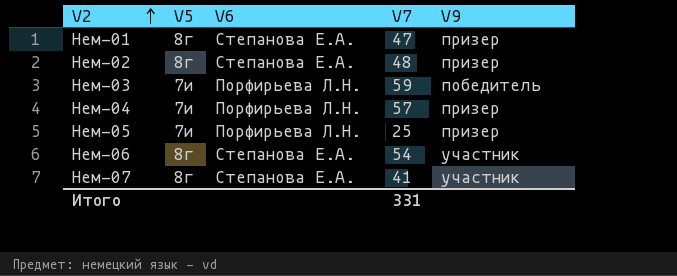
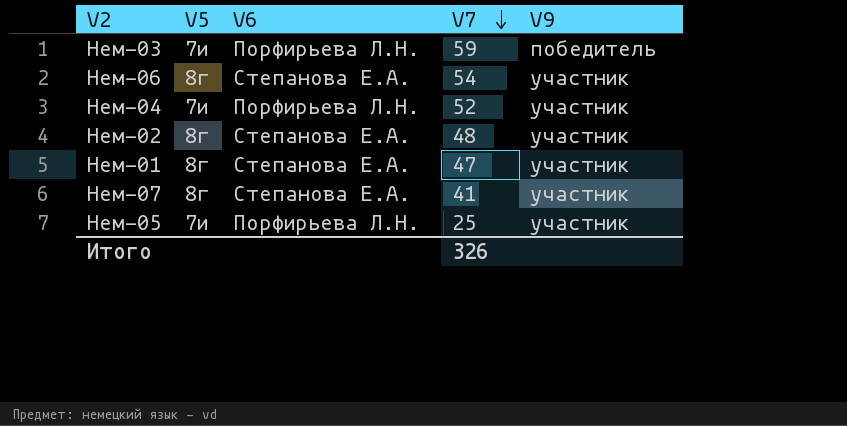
row order: V2 ascending -> V7 descending
Нем-04 | V7: 57 -> 52
Нем-04 | V9: призер -> участник
Нем-02 | V9: призер -> участник
Нем-01 | V9: призер -> участник
Нем-05 | V9: призер -> участник
Итого | V7: 331 -> 326

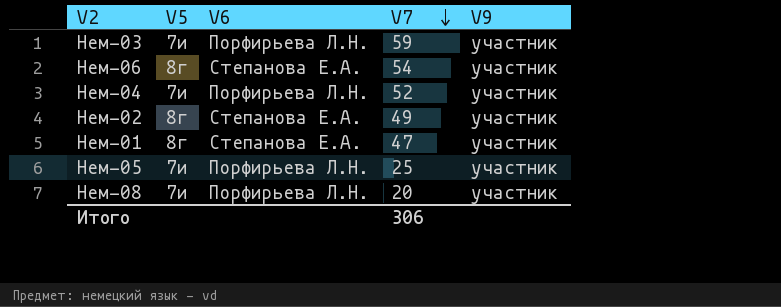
row Нем-07: 8г | Степанова Е.А. | 41 | участник -> none
Нем-03 | V9: победитель -> участник
Нем-02 | V7: 48 -> 49
row Нем-08: none -> 7и | Порфирьева Л.Н. | 20 | участник
Итого | V7: 326 -> 306

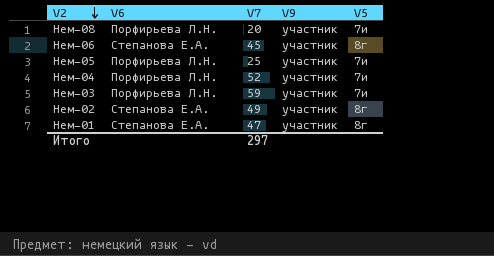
row order: V7 descending -> V2 descending
column V5 | position: 2 -> 5
Нем-06 | V7: 54 -> 45
Итого | V7: 306 -> 297

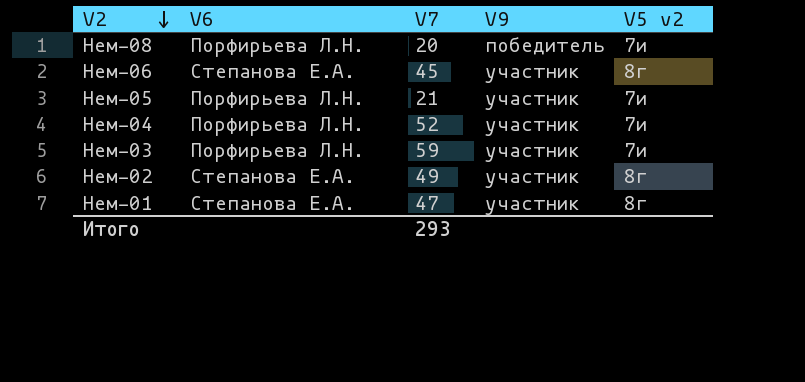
column name: V5 -> V5 v2
Нем-08 | V9: участник -> победитель
Нем-05 | V7: 25 -> 21
Итого | V7: 297 -> 293

